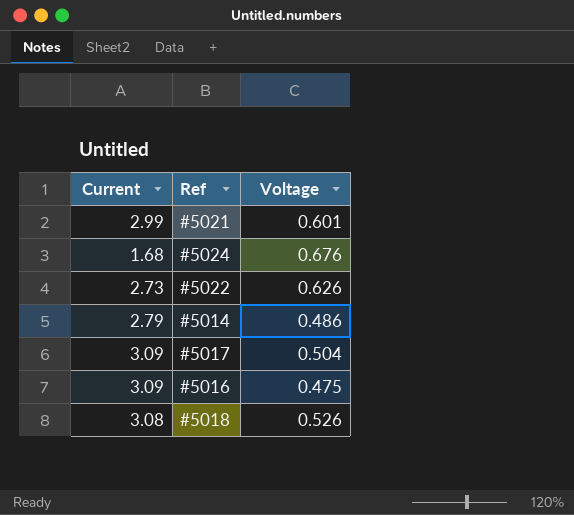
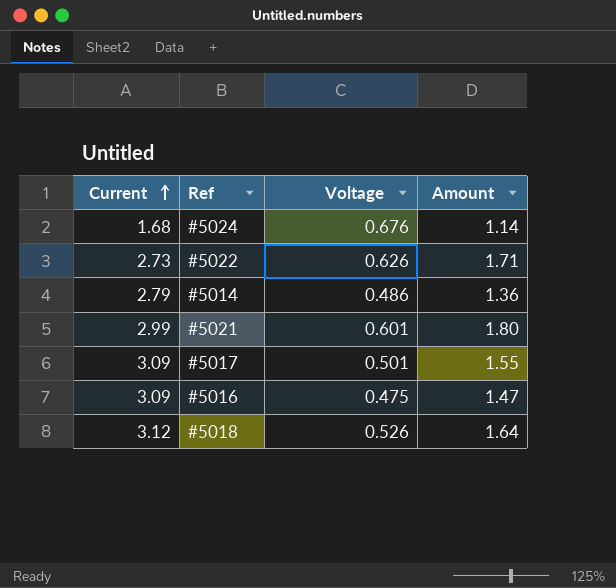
row order: none -> Current ascending
column Amount | formula: none -> [Current] * [Voltage]
#5017 | Voltage: 0.504 -> 0.501
#5018 | Current: 3.08 -> 3.12

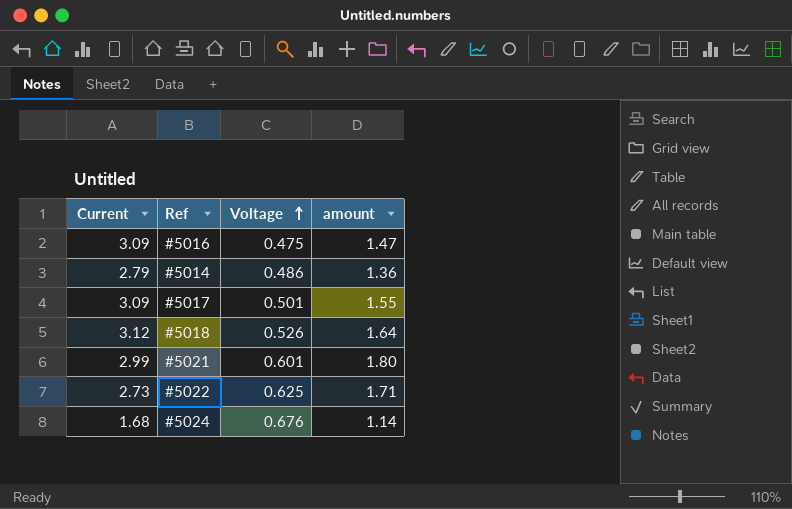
row order: Current ascending -> Voltage ascending
column name: Amount -> amount
#5022 | Voltage: 0.626 -> 0.625

